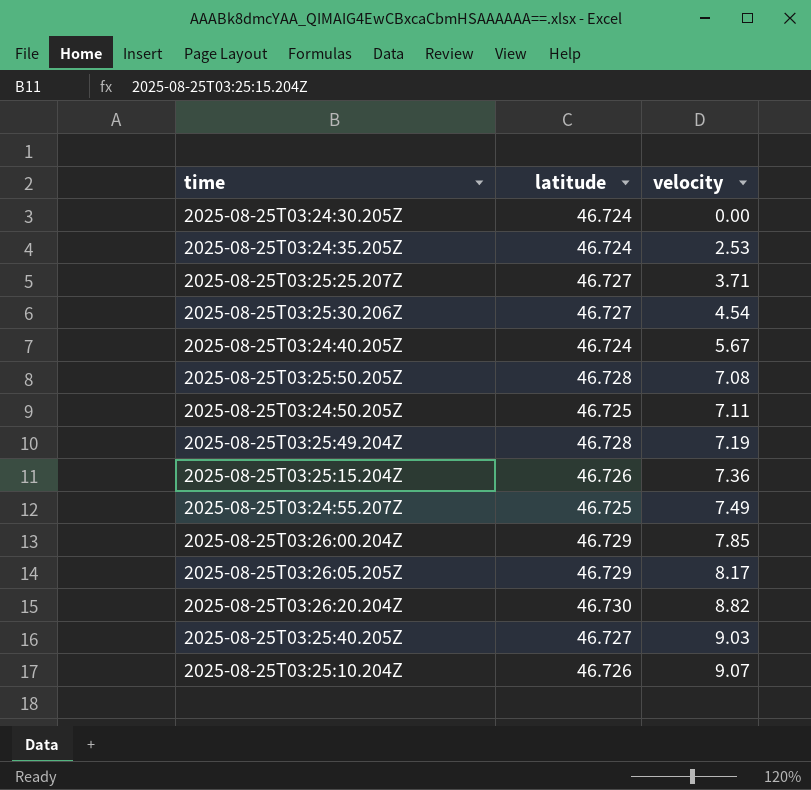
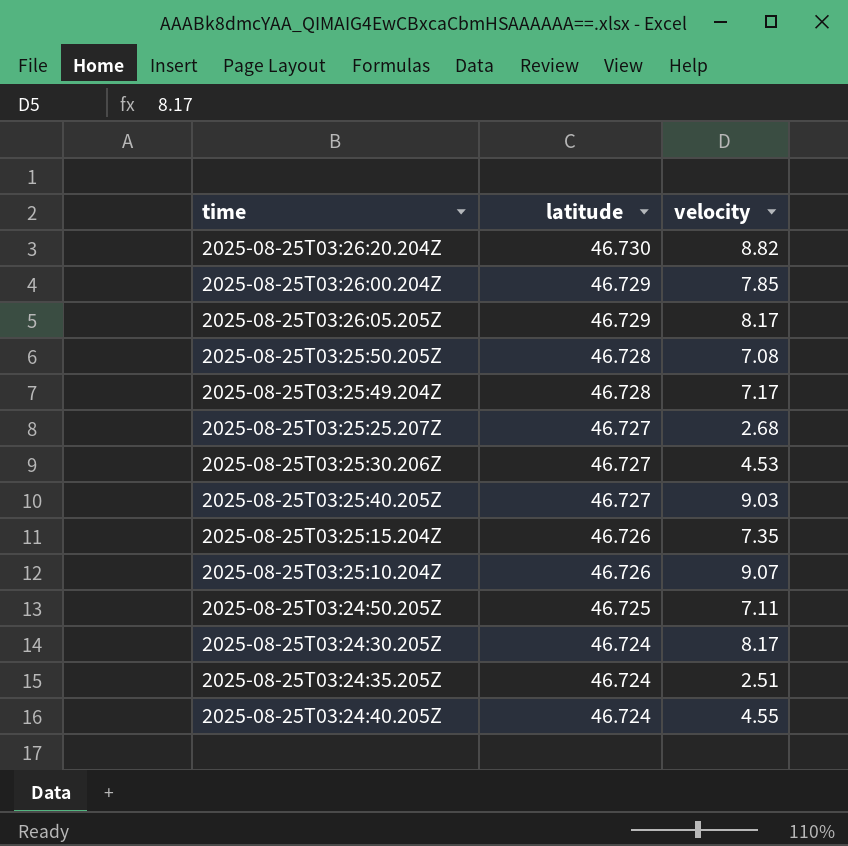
row order: velocity ascending -> latitude descending
row 2025-08-25T03:24:55.207Z: 46.725 | 7.49 -> none
2025-08-25T03:25:49.204Z | velocity: 7.19 -> 7.17
2025-08-25T03:25:25.207Z | velocity: 3.71 -> 2.68
2025-08-25T03:25:30.206Z | velocity: 4.54 -> 4.53
2025-08-25T03:25:15.204Z | velocity: 7.36 -> 7.35
2025-08-25T03:24:30.205Z | velocity: 0.00 -> 8.17
2025-08-25T03:24:35.205Z | velocity: 2.53 -> 2.51
2025-08-25T03:24:40.205Z | velocity: 5.67 -> 4.55

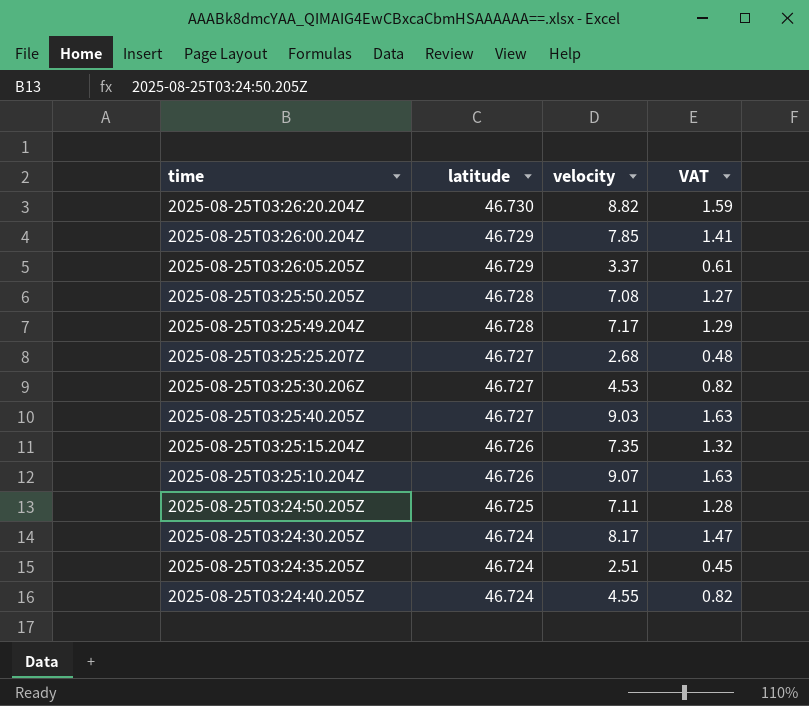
column VAT | formula: none -> [velocity] * 0.18
2025-08-25T03:26:05.205Z | velocity: 8.17 -> 3.37

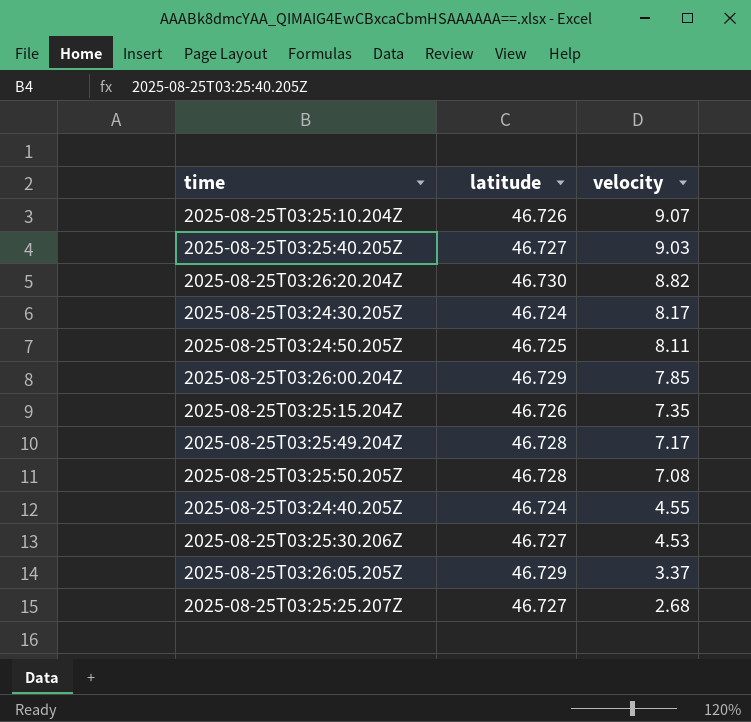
row order: latitude descending -> velocity descending
column VAT | formula: [velocity] * 0.18 -> none
row 2025-08-25T03:24:35.205Z: 46.724 | 2.51 | 0.45 -> none
2025-08-25T03:24:50.205Z | velocity: 7.11 -> 8.11

